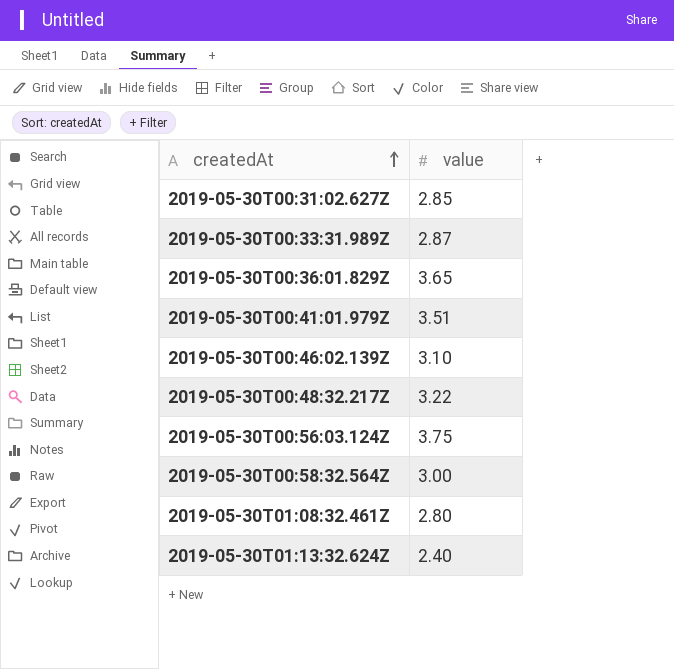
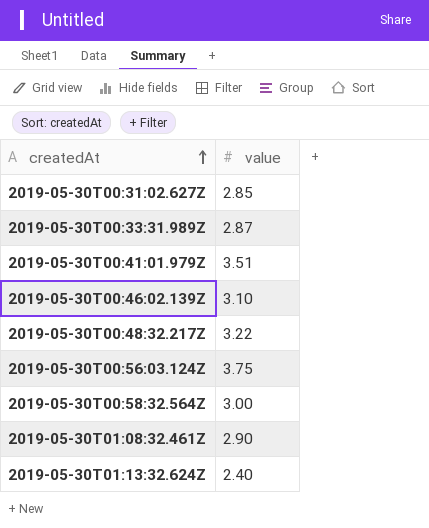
row 2019-05-30T00:36:01.829Z: 3.65 -> none
2019-05-30T01:08:32.461Z | value: 2.80 -> 2.90

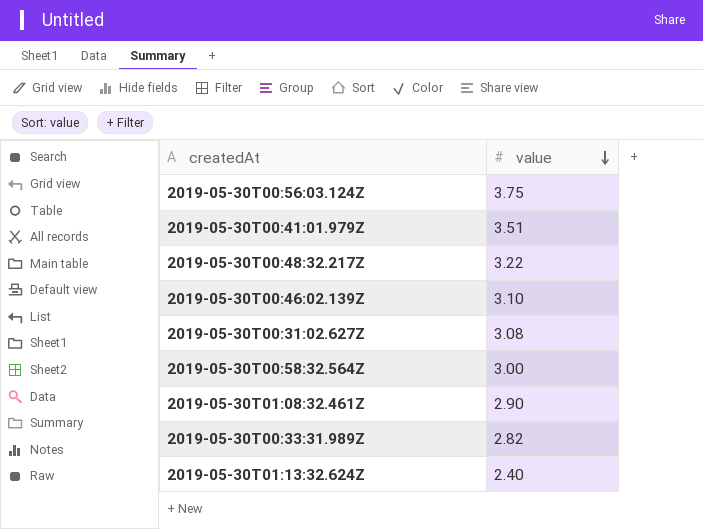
row order: createdAt ascending -> value descending
2019-05-30T00:31:02.627Z | value: 2.85 -> 3.08
2019-05-30T00:33:31.989Z | value: 2.87 -> 2.82

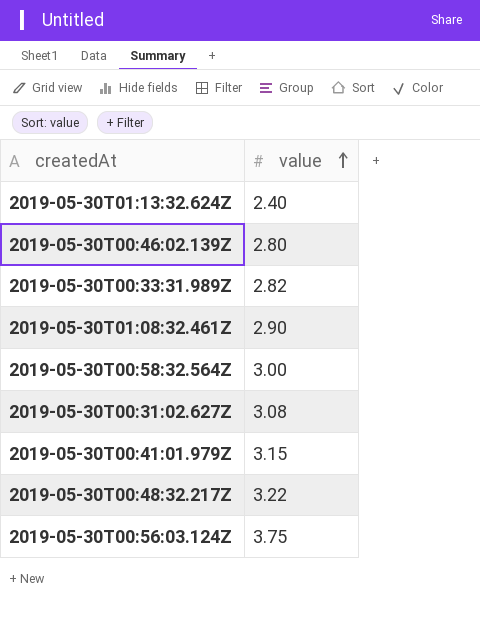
row order: value descending -> value ascending
2019-05-30T00:46:02.139Z | value: 3.10 -> 2.80
2019-05-30T00:41:01.979Z | value: 3.51 -> 3.15

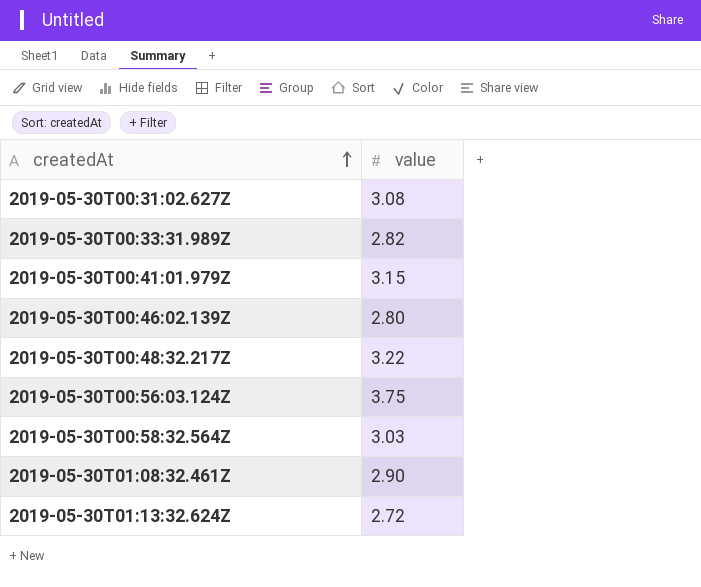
row order: value ascending -> createdAt ascending
2019-05-30T00:58:32.564Z | value: 3.00 -> 3.03
2019-05-30T01:13:32.624Z | value: 2.40 -> 2.72

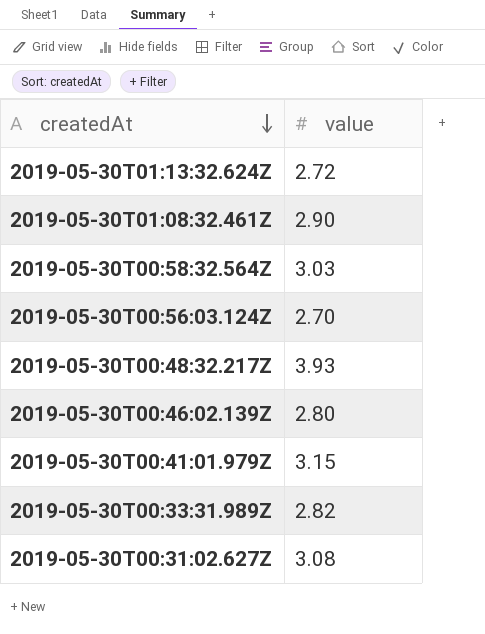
row order: createdAt ascending -> createdAt descending
2019-05-30T00:56:03.124Z | value: 3.75 -> 2.70
2019-05-30T00:48:32.217Z | value: 3.22 -> 3.93

